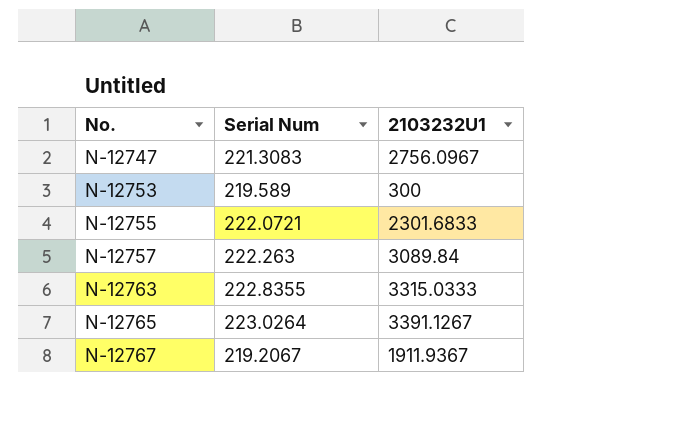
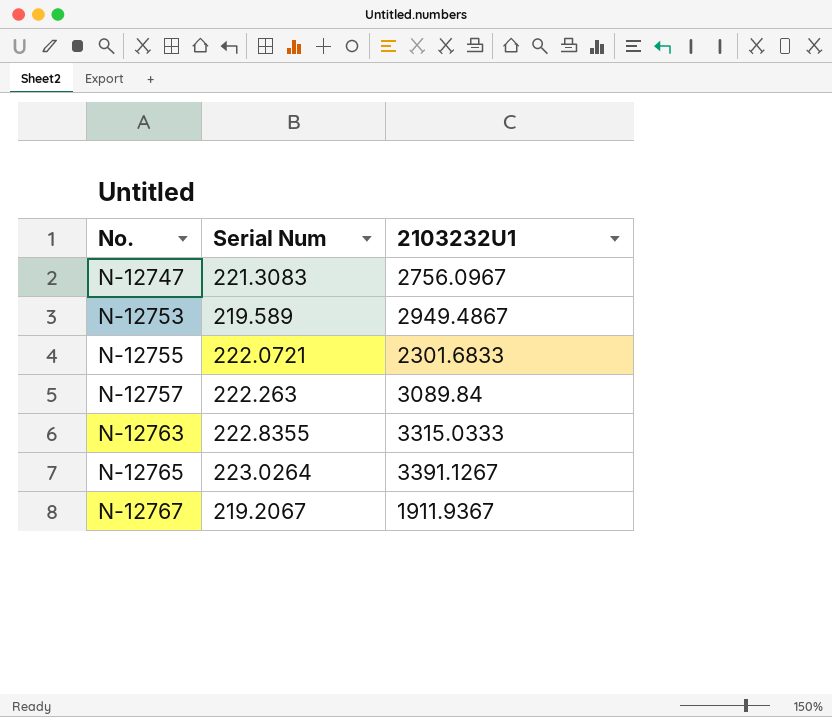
N-12753 | 2103232U1: 300 -> 2949.4867

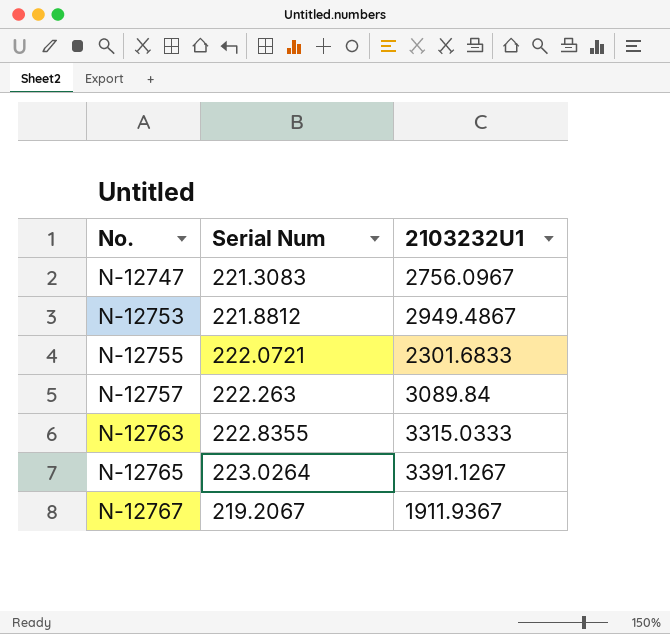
N-12753 | Serial Num: 219.589 -> 221.8812

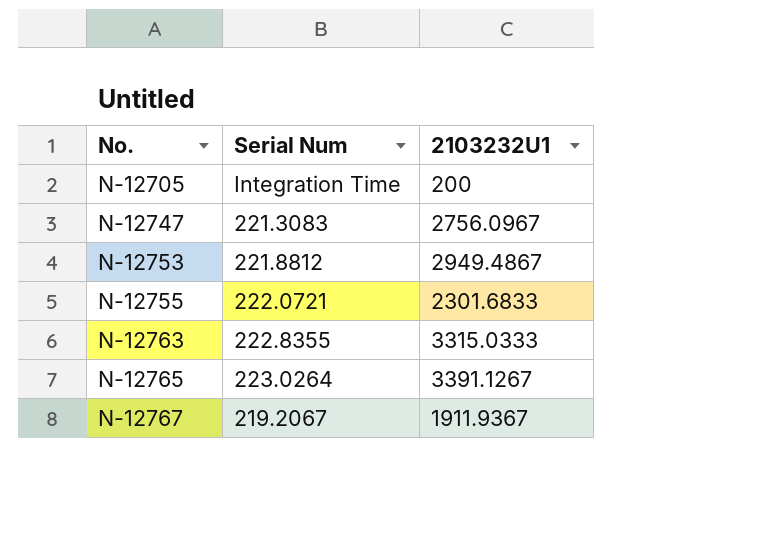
row N-12757: 222.263 | 3089.84 -> none
row N-12705: none -> Integration Time | 200

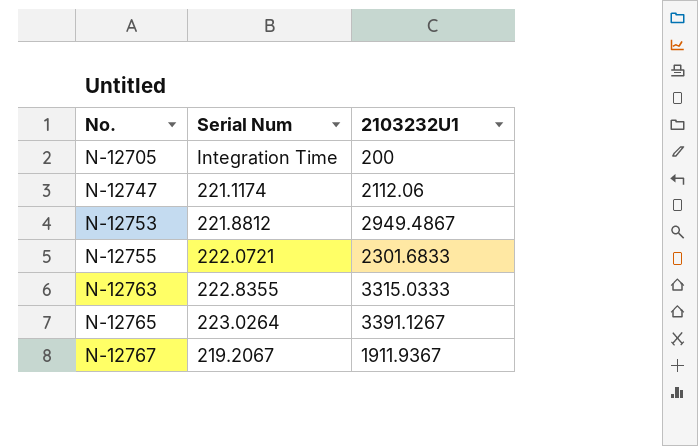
N-12747 | Serial Num: 221.3083 -> 221.1174
N-12747 | 2103232U1: 2756.0967 -> 2112.06

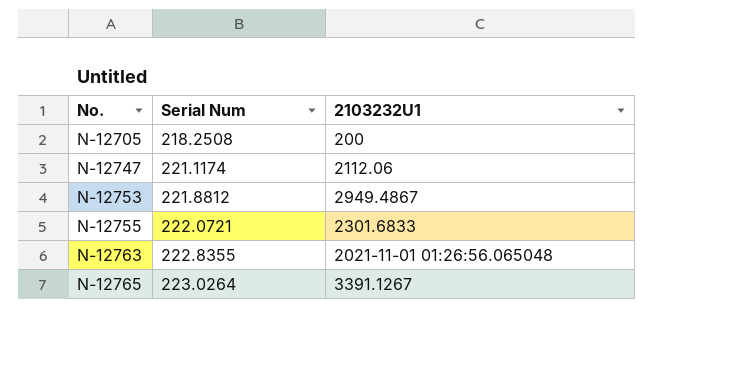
row N-12767: 219.2067 | 1911.9367 -> none
N-12705 | Serial Num: Integration Time -> 218.2508
N-12763 | 2103232U1: 3315.0333 -> 2021-11-01 01:26:56.065048

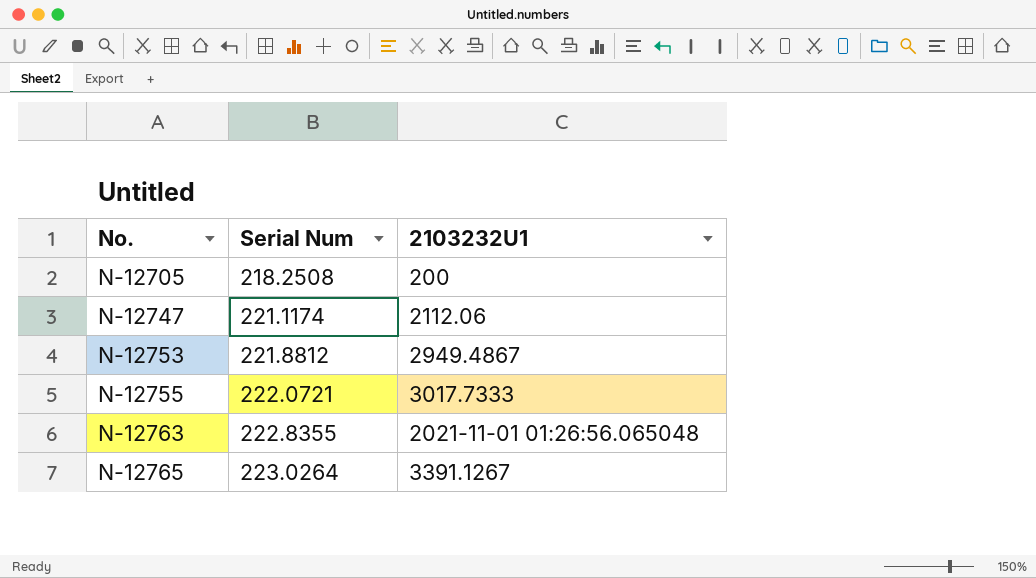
N-12755 | 2103232U1: 2301.6833 -> 3017.7333

